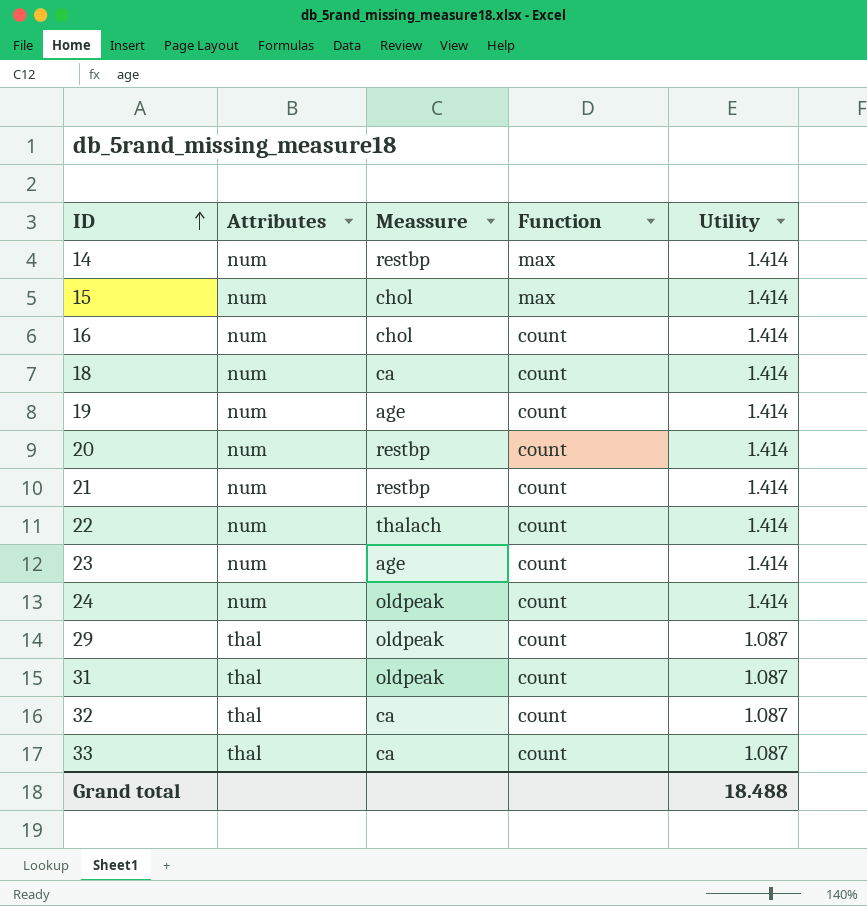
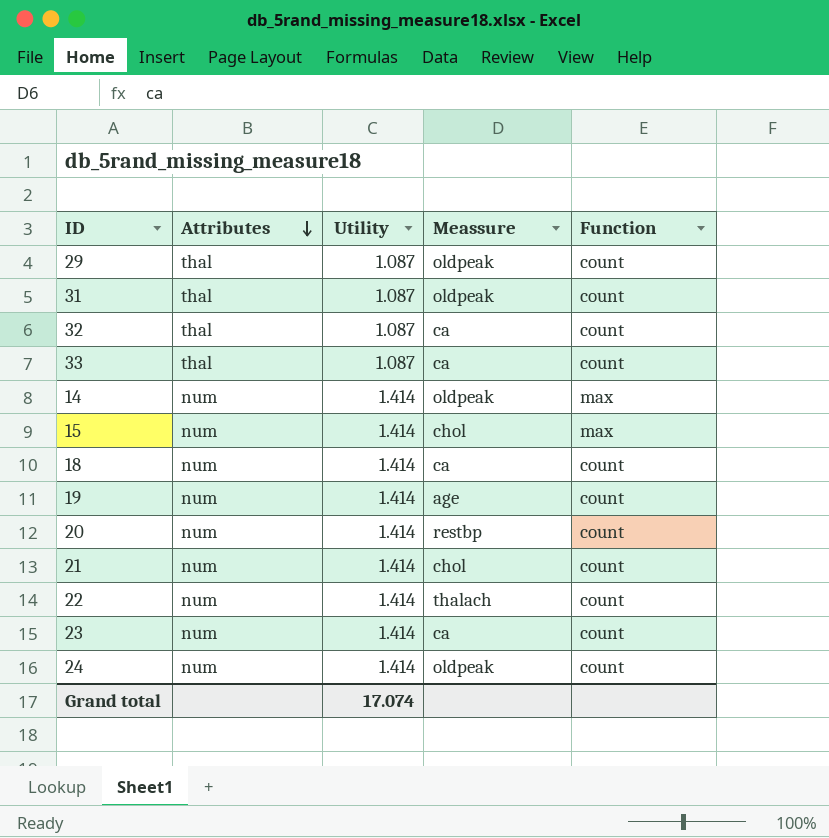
row order: ID ascending -> Attributes descending
column Utility | position: 5 -> 3
row 16: num | chol | count | 1.414 -> none
14 | Meassure: restbp -> oldpeak
21 | Meassure: restbp -> chol
23 | Meassure: age -> ca
Grand total | Utility: 18.488 -> 17.074

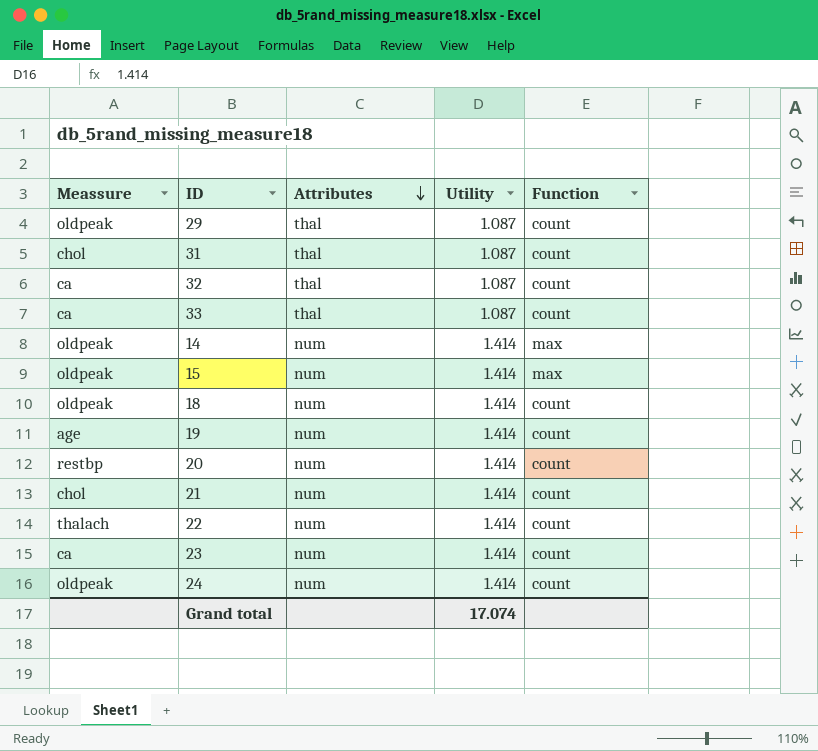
column Meassure | position: 4 -> 1
31 | Meassure: oldpeak -> chol
15 | Meassure: chol -> oldpeak
18 | Meassure: ca -> oldpeak

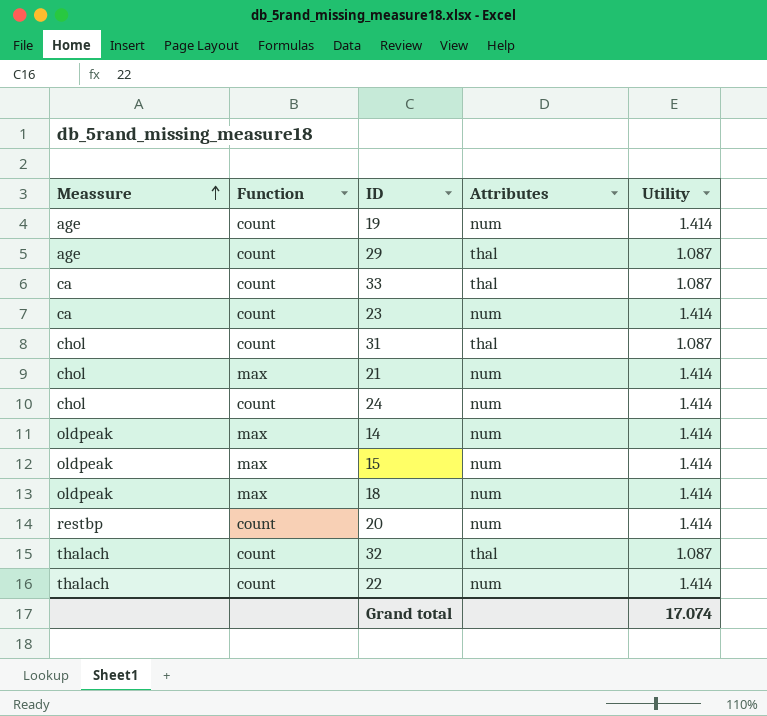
row order: Attributes descending -> Meassure ascending
column Function | position: 5 -> 2
29 | Meassure: oldpeak -> age
21 | Function: count -> max
24 | Meassure: oldpeak -> chol
18 | Function: count -> max
32 | Meassure: ca -> thalach

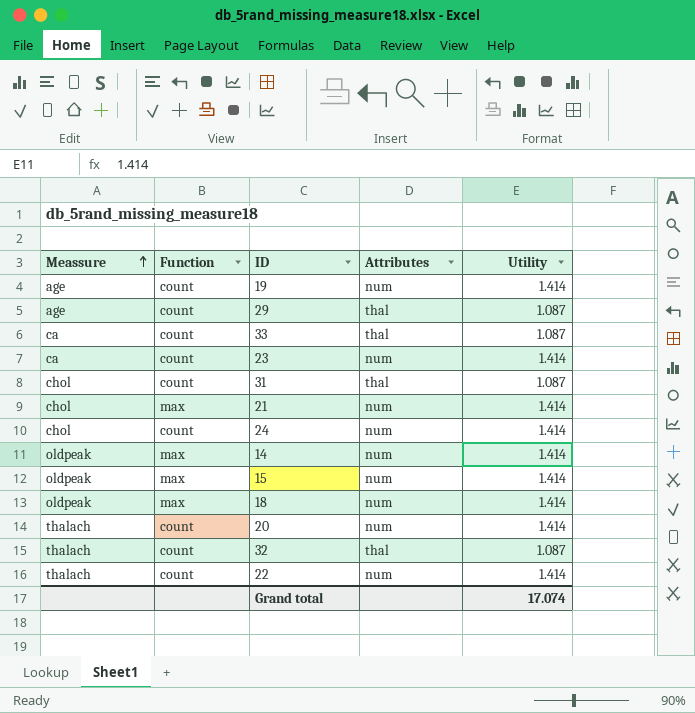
20 | Meassure: restbp -> thalach

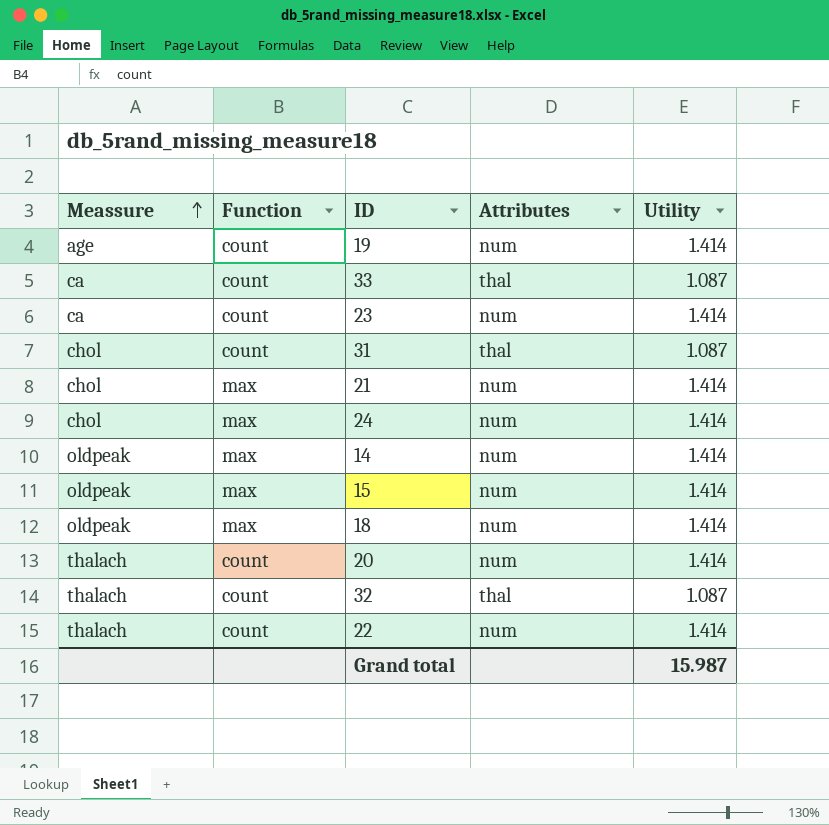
row 29: age | count | thal | 1.087 -> none
24 | Function: count -> max
Grand total | Utility: 17.074 -> 15.987

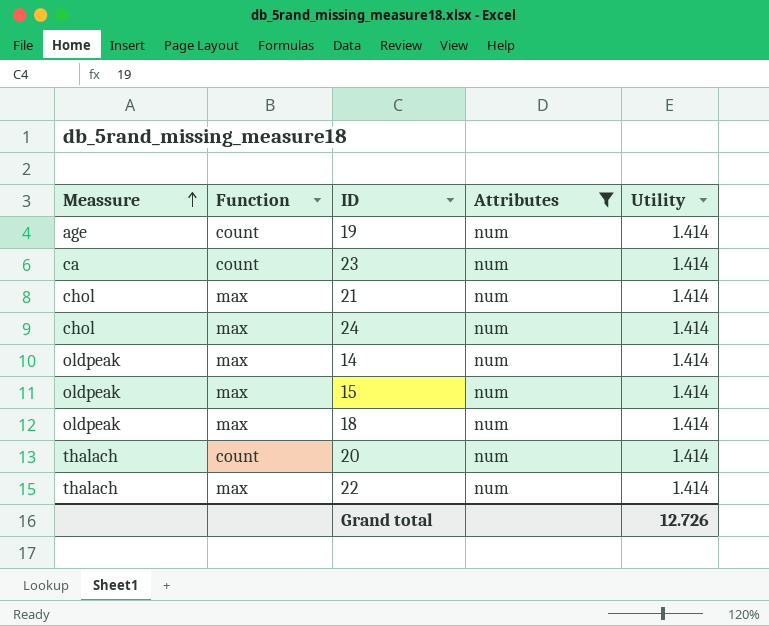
filter: none -> Attributes = num
22 | Function: count -> max
Grand total | Utility: 15.987 -> 12.726

